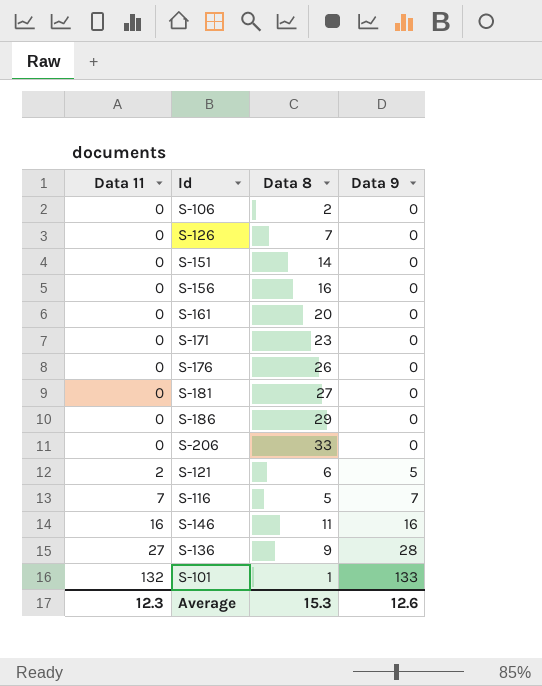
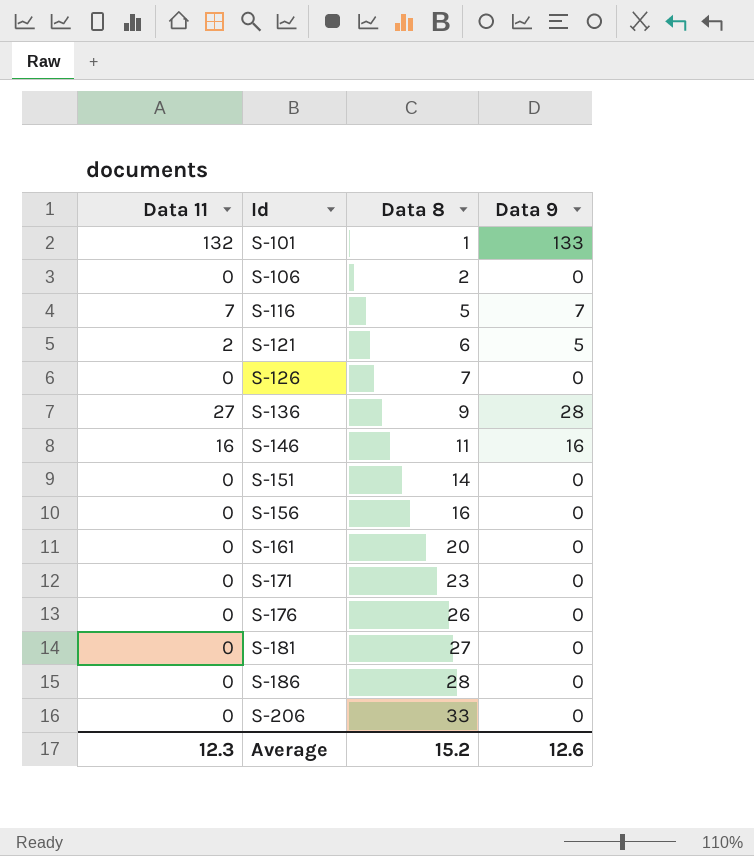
row order: Data 11 ascending -> Id ascending
S-186 | Data 8: 29 -> 28
Average | Data 8: 15.3 -> 15.2

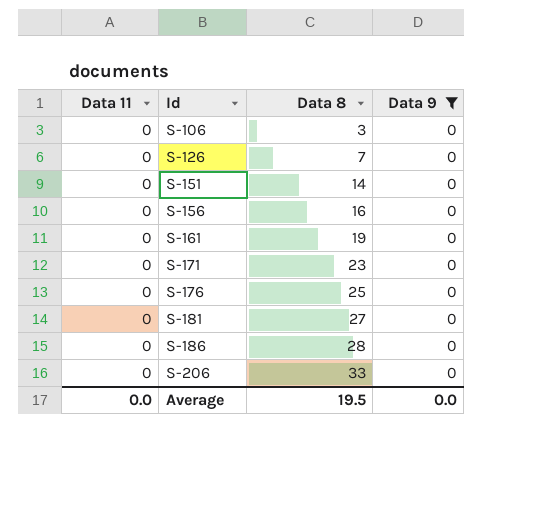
filter: none -> Data 9 = 0
S-106 | Data 8: 2 -> 3
S-161 | Data 8: 20 -> 19
S-176 | Data 8: 26 -> 25
Average | Data 11: 12.3 -> 0.0
Average | Data 8: 15.2 -> 19.5
Average | Data 9: 12.6 -> 0.0

